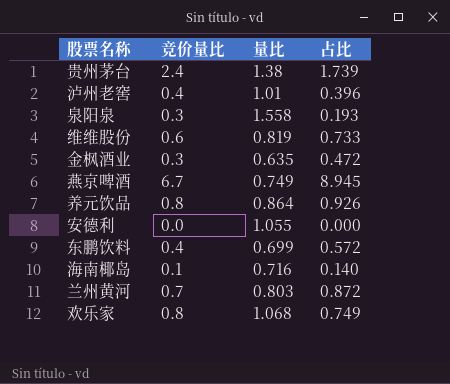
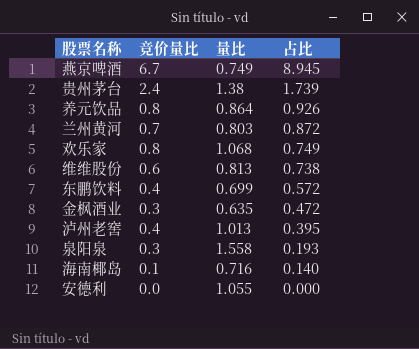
row order: none -> 占比 descending
维维股份 | 量比: 0.819 -> 0.813
维维股份 | 占比: 0.733 -> 0.738
泸州老窖 | 量比: 1.01 -> 1.013
泸州老窖 | 占比: 0.396 -> 0.395

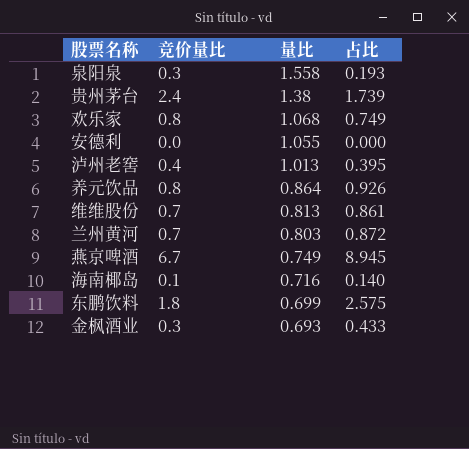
row order: 占比 descending -> 量比 descending
维维股份 | 竞价量比: 0.6 -> 0.7
维维股份 | 占比: 0.738 -> 0.861
东鹏饮料 | 竞价量比: 0.4 -> 1.8
东鹏饮料 | 占比: 0.572 -> 2.575
金枫酒业 | 量比: 0.635 -> 0.693
金枫酒业 | 占比: 0.472 -> 0.433

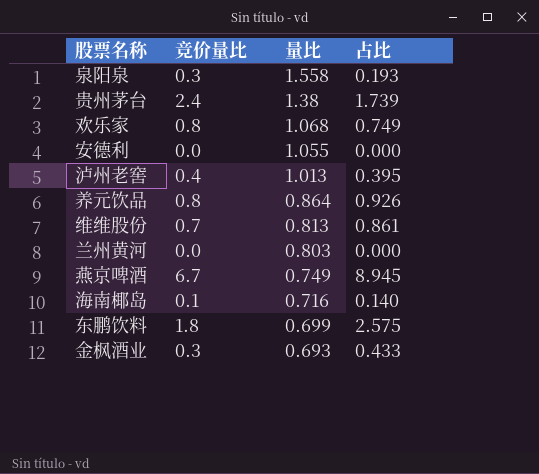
兰州黄河 | 竞价量比: 0.7 -> 0.0
兰州黄河 | 占比: 0.872 -> 0.000

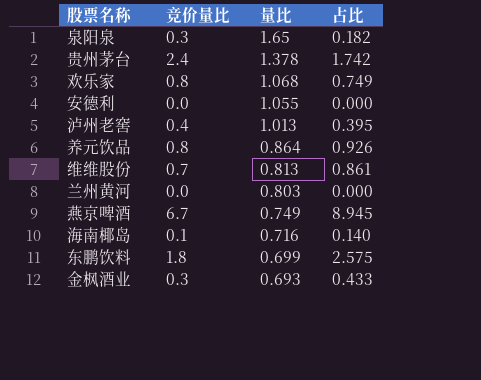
泉阳泉 | 量比: 1.558 -> 1.65
泉阳泉 | 占比: 0.193 -> 0.182
贵州茅台 | 量比: 1.38 -> 1.378
贵州茅台 | 占比: 1.739 -> 1.742

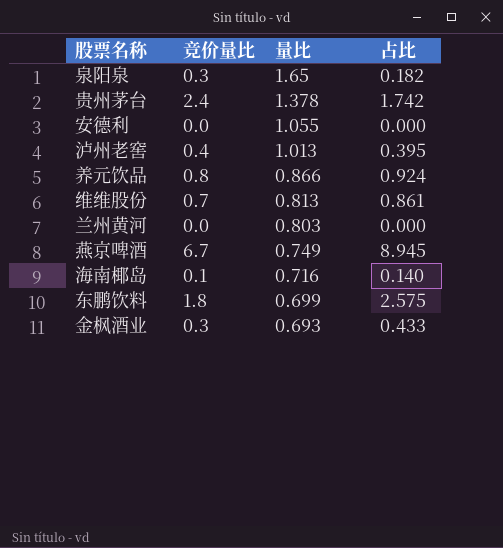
row 欢乐家: 0.8 | 1.068 | 0.749 -> none
养元饮品 | 量比: 0.864 -> 0.866
养元饮品 | 占比: 0.926 -> 0.924

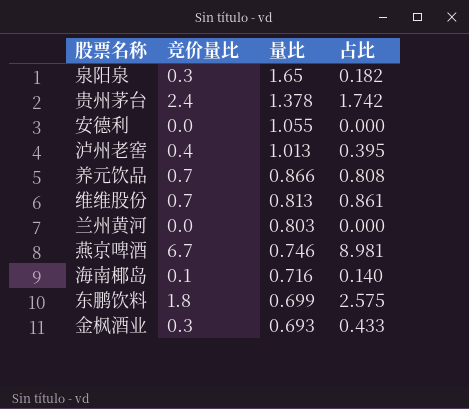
养元饮品 | 竞价量比: 0.8 -> 0.7
养元饮品 | 占比: 0.924 -> 0.808
燕京啤酒 | 量比: 0.749 -> 0.746
燕京啤酒 | 占比: 8.945 -> 8.981

